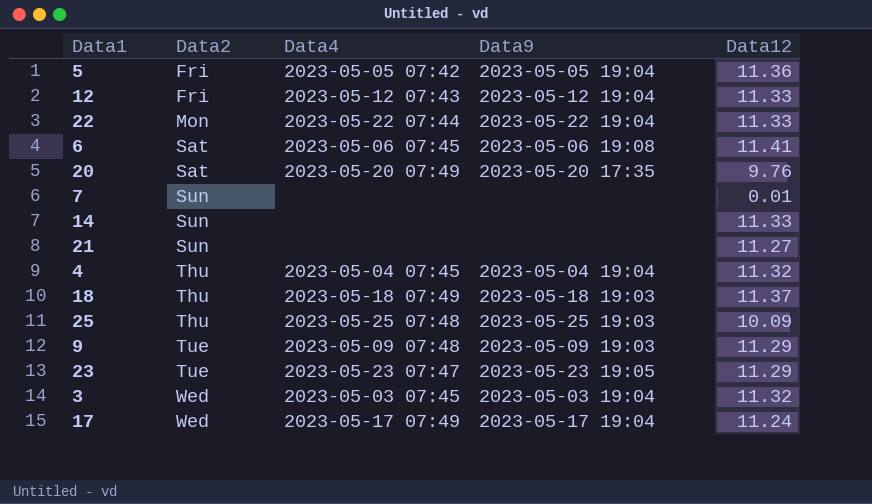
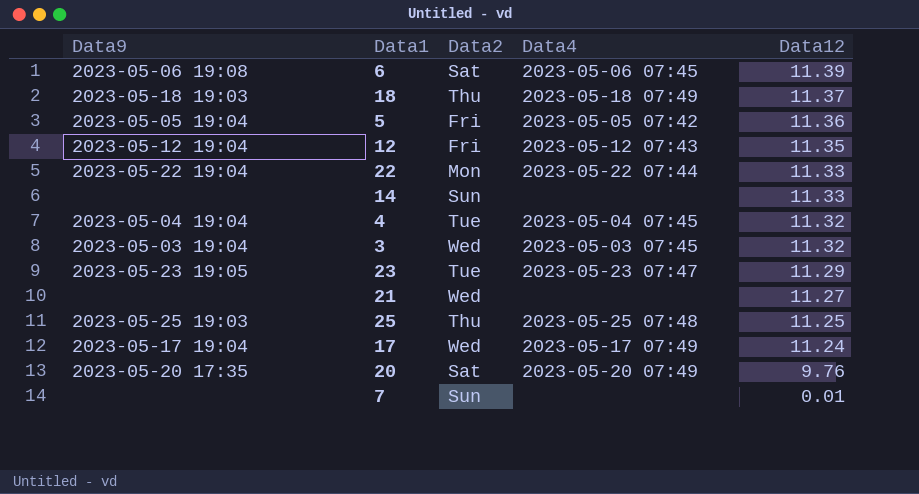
row order: Data2 ascending -> Data12 descending
column Data9 | position: 4 -> 1
row 9: Tue | 2023-05-09 07:48 | 2023-05-09 19:03 | 11.29 -> none
6 | Data12: 11.41 -> 11.39
12 | Data12: 11.33 -> 11.35
4 | Data2: Thu -> Tue
21 | Data2: Sun -> Wed
25 | Data12: 10.09 -> 11.25

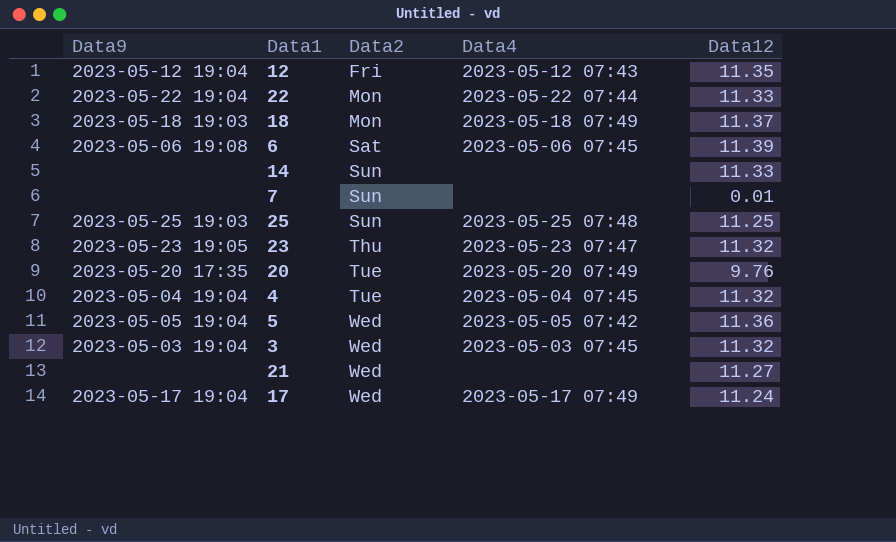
row order: Data12 descending -> Data2 ascending
18 | Data2: Thu -> Mon
25 | Data2: Thu -> Sun
23 | Data2: Tue -> Thu
23 | Data12: 11.29 -> 11.32
20 | Data2: Sat -> Tue
5 | Data2: Fri -> Wed

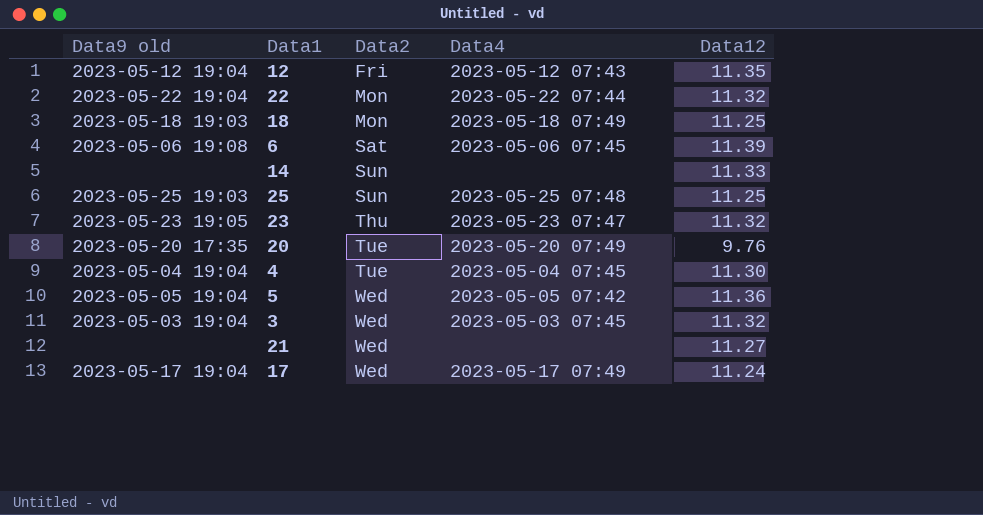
column name: Data9 -> Data9 old
row 7: none | Sun | none | 0.01 -> none
22 | Data12: 11.33 -> 11.32
18 | Data12: 11.37 -> 11.25
4 | Data12: 11.32 -> 11.30

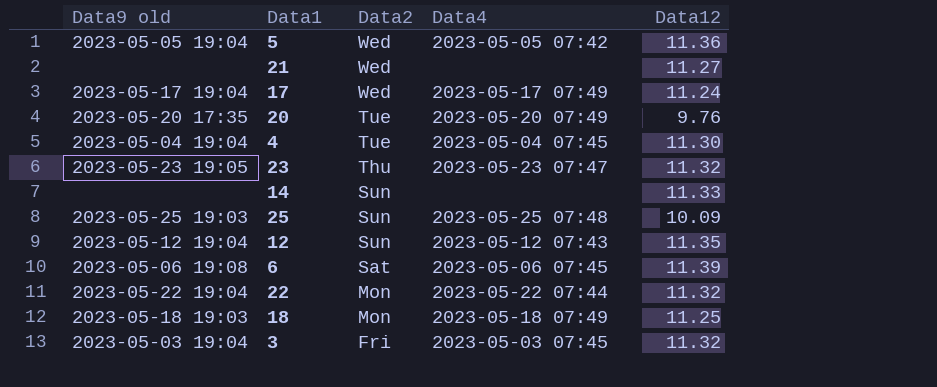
row order: Data2 ascending -> Data2 descending
25 | Data12: 11.25 -> 10.09
12 | Data2: Fri -> Sun
3 | Data2: Wed -> Fri

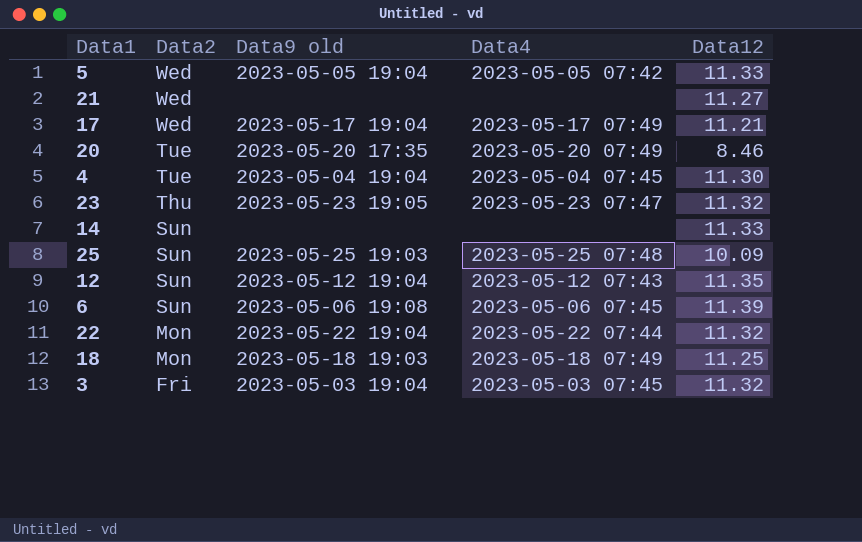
column Data9 old | position: 1 -> 3
5 | Data12: 11.36 -> 11.33
17 | Data12: 11.24 -> 11.21
20 | Data12: 9.76 -> 8.46
6 | Data2: Sat -> Sun

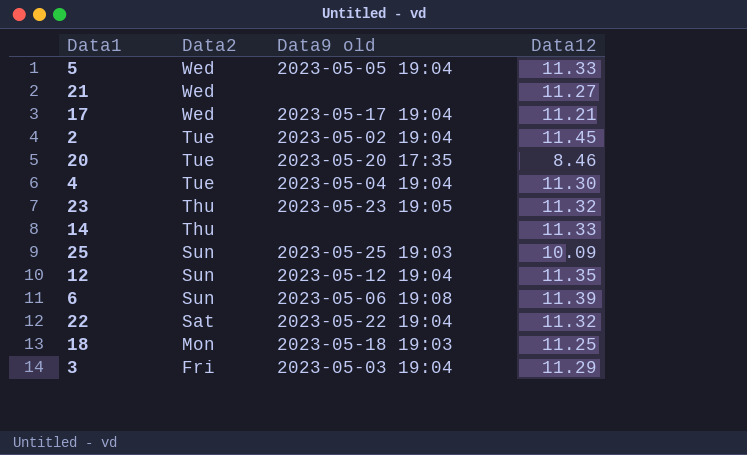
column Data4 | position: 4 -> none
row 2: none -> Tue | 2023-05-02 19:04 | 11.45
14 | Data2: Sun -> Thu
22 | Data2: Mon -> Sat
3 | Data12: 11.32 -> 11.29

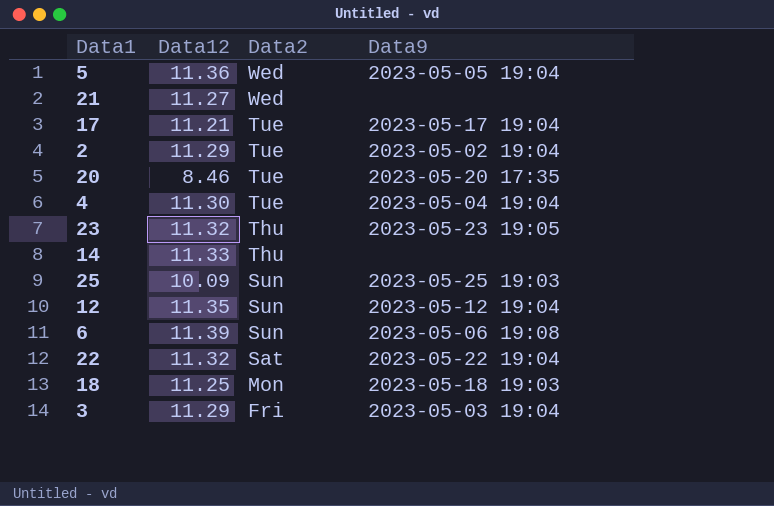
column Data12 | position: 4 -> 2
column name: Data9 old -> Data9
5 | Data12: 11.33 -> 11.36
17 | Data2: Wed -> Tue
2 | Data12: 11.45 -> 11.29

